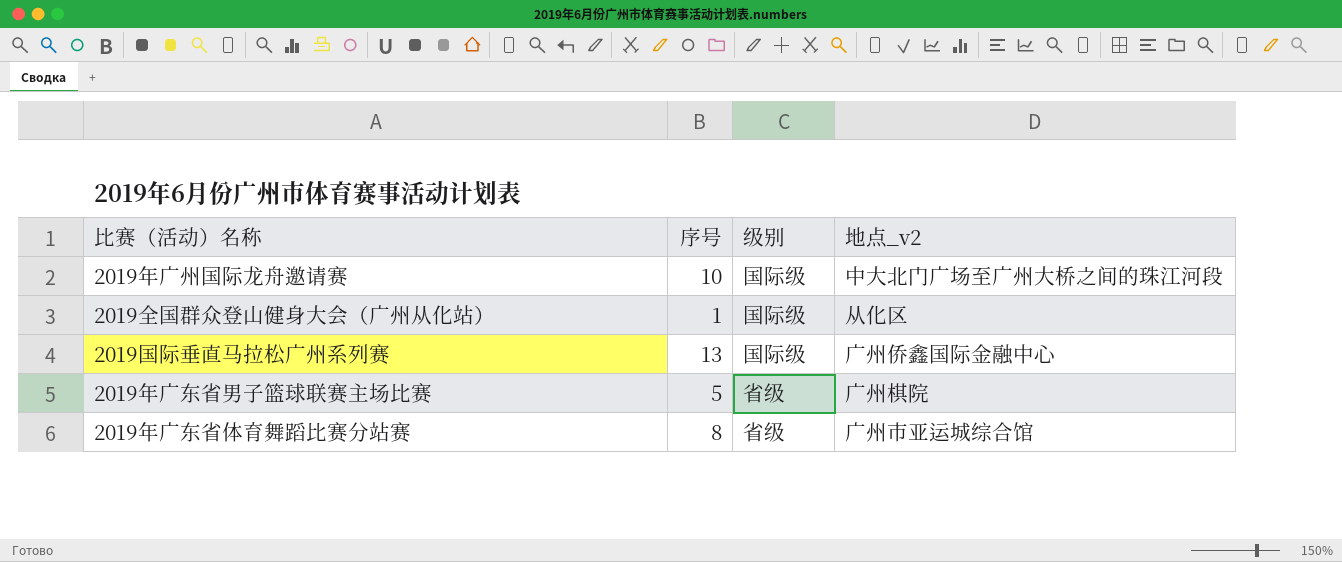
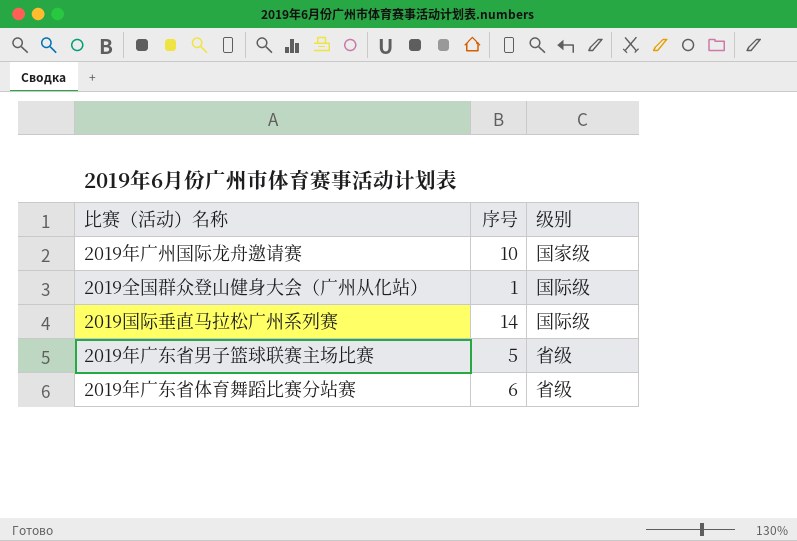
column 地点_v2 | position: 4 -> none
2019年广州国际龙舟邀请赛 | 级别: 国际级 -> 国家级
2019国际垂直马拉松广州系列赛 | 序号: 13 -> 14
2019年广东省体育舞蹈比赛分站赛 | 序号: 8 -> 6

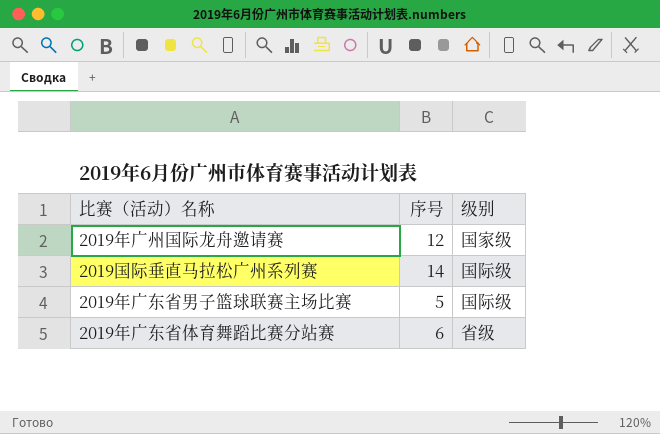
row 2019全国群众登山健身大会（广州从化站）: 1 | 国际级 -> none
2019年广州国际龙舟邀请赛 | 序号: 10 -> 12
2019年广东省男子篮球联赛主场比赛 | 级别: 省级 -> 国际级

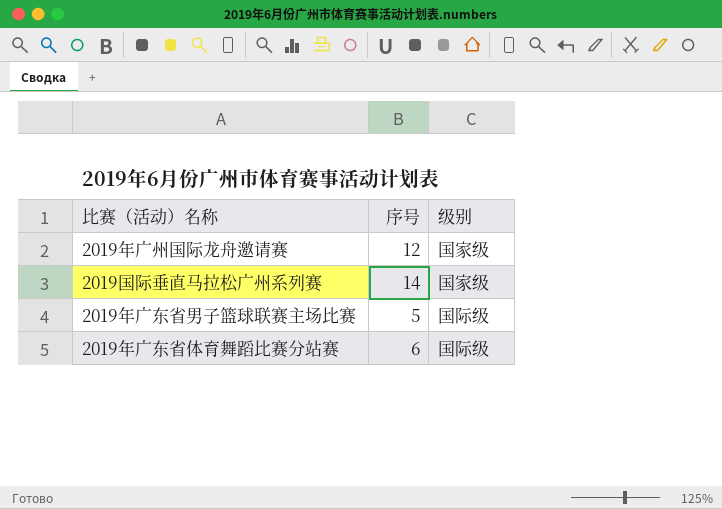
2019国际垂直马拉松广州系列赛 | 级别: 国际级 -> 国家级
2019年广东省体育舞蹈比赛分站赛 | 级别: 省级 -> 国际级

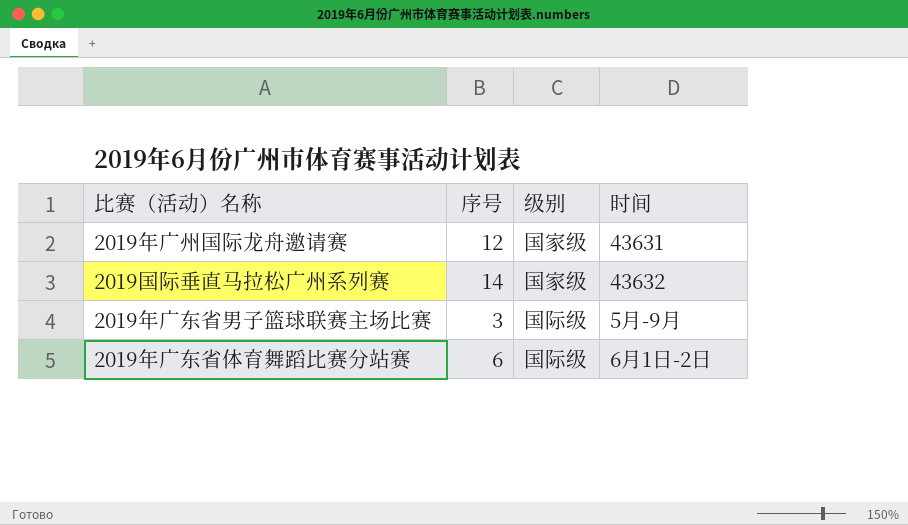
column 时间 | position: none -> 4
2019年广东省男子篮球联赛主场比赛 | 序号: 5 -> 3

